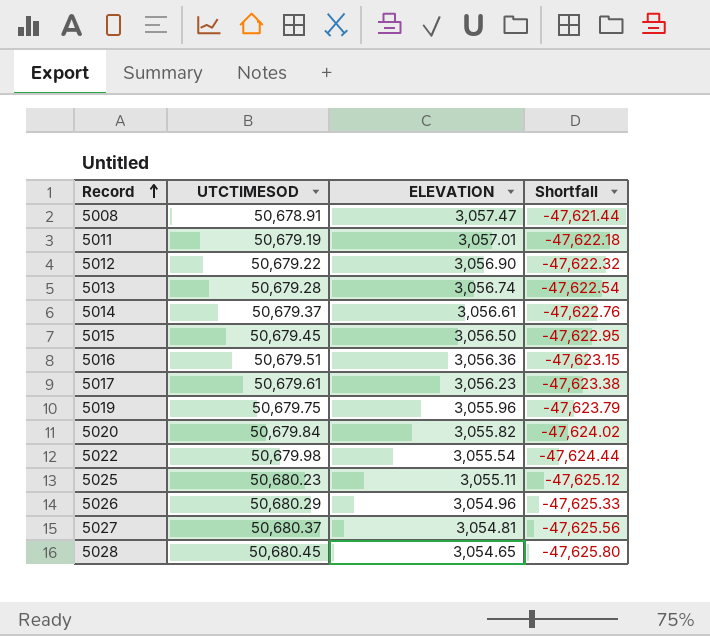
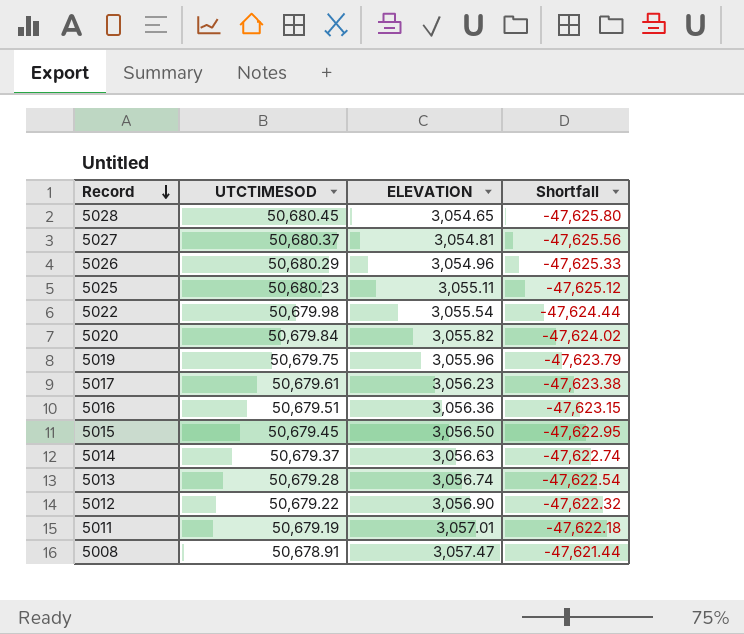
row order: Record ascending -> Record descending
5014 | ELEVATION: 3,056.61 -> 3,056.63
5014 | Shortfall: -47,622.76 -> -47,622.74

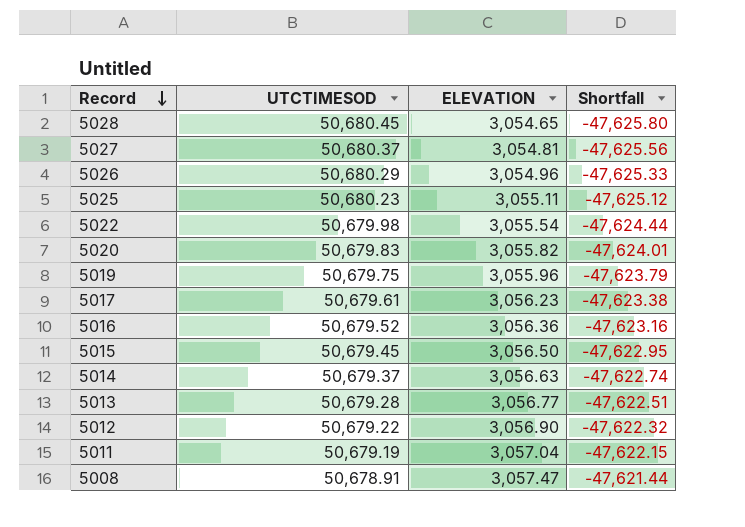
5020 | UTCTIMESOD: 50,679.84 -> 50,679.83
5020 | Shortfall: -47,624.02 -> -47,624.01
5016 | UTCTIMESOD: 50,679.51 -> 50,679.52
5016 | Shortfall: -47,623.15 -> -47,623.16
5013 | ELEVATION: 3,056.74 -> 3,056.77
5013 | Shortfall: -47,622.54 -> -47,622.51
5011 | ELEVATION: 3,057.01 -> 3,057.04
5011 | Shortfall: -47,622.18 -> -47,622.15

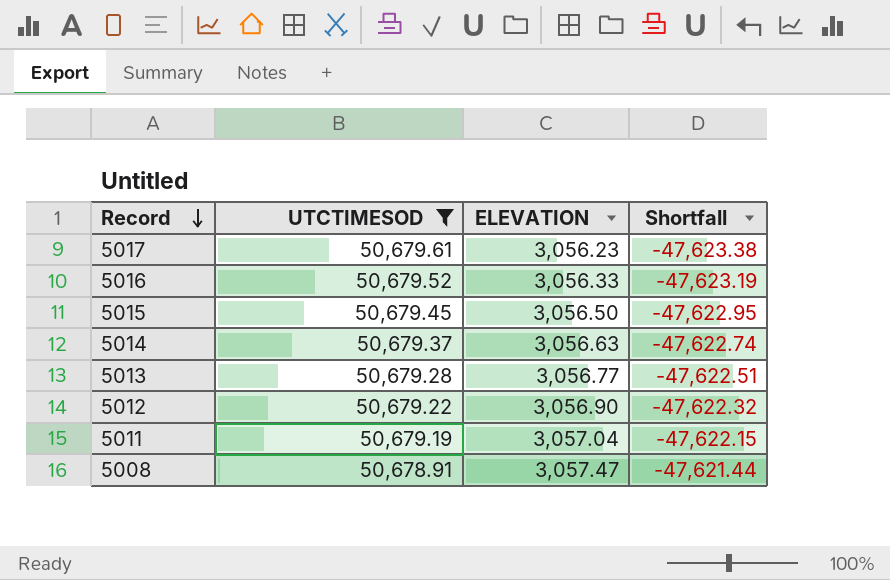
filter: none -> UTCTIMESOD <= 50,679.61
5016 | ELEVATION: 3,056.36 -> 3,056.33
5016 | Shortfall: -47,623.16 -> -47,623.19

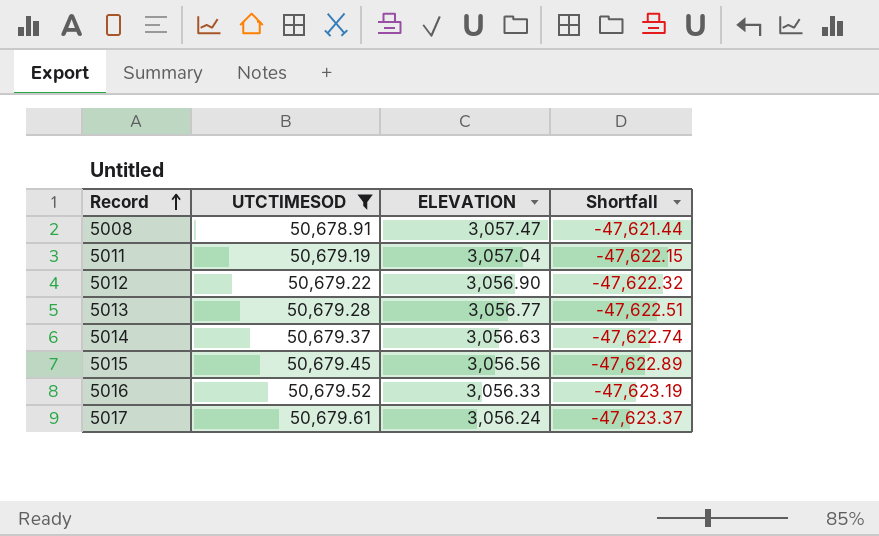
row order: Record descending -> Record ascending
5015 | ELEVATION: 3,056.50 -> 3,056.56
5015 | Shortfall: -47,622.95 -> -47,622.89
5017 | ELEVATION: 3,056.23 -> 3,056.24
5017 | Shortfall: -47,623.38 -> -47,623.37

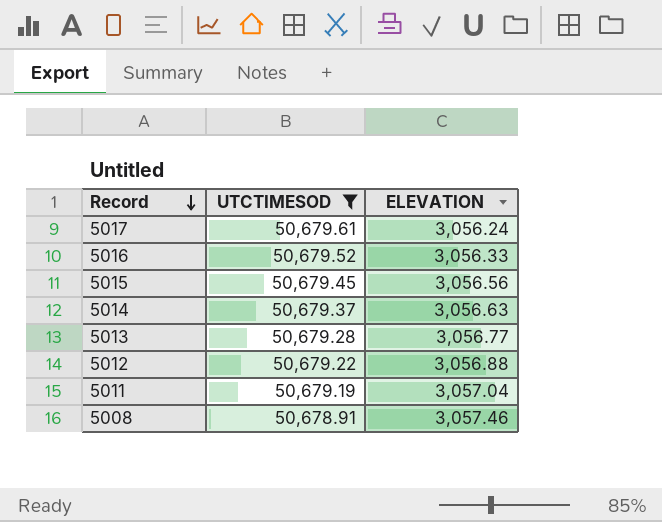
row order: Record ascending -> Record descending
column Shortfall | formula: [ELEVATION] - [UTCTIMESOD] -> none
5012 | ELEVATION: 3,056.90 -> 3,056.88
5008 | ELEVATION: 3,057.47 -> 3,057.46

